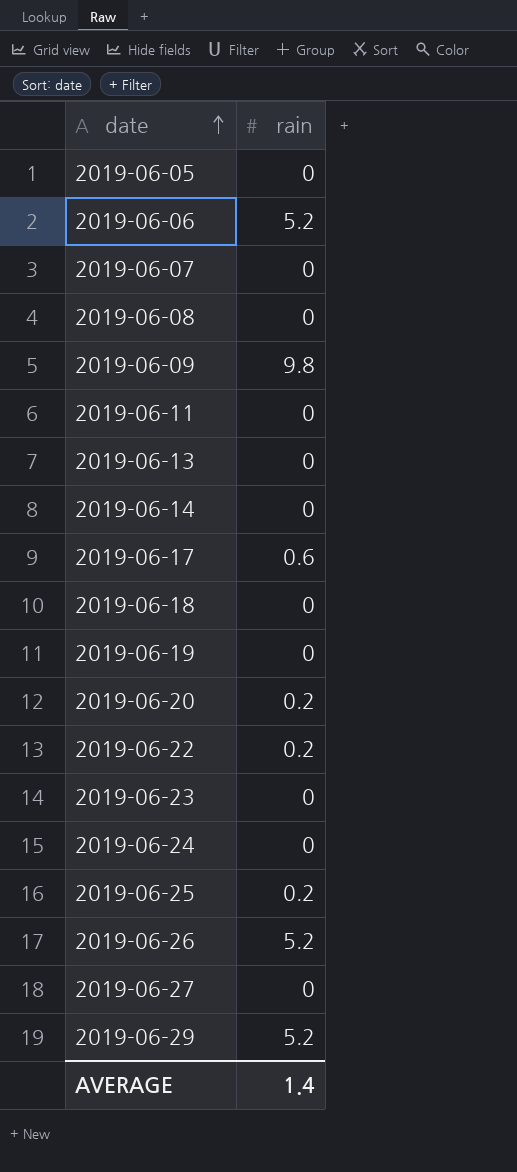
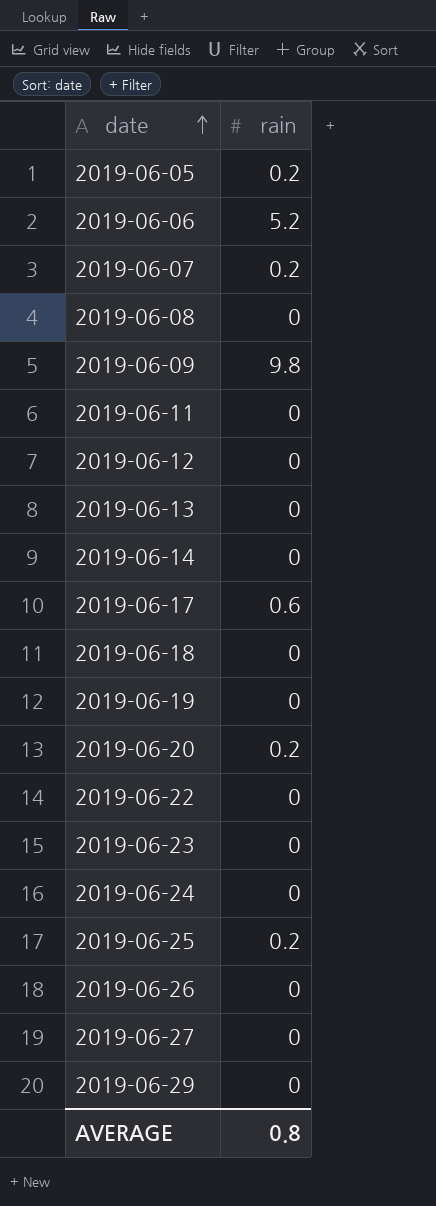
2019-06-05 | rain: 0 -> 0.2
2019-06-07 | rain: 0 -> 0.2
row 2019-06-12: none -> 0
2019-06-22 | rain: 0.2 -> 0
2019-06-26 | rain: 5.2 -> 0
2019-06-29 | rain: 5.2 -> 0
AVERAGE | rain: 1.4 -> 0.8

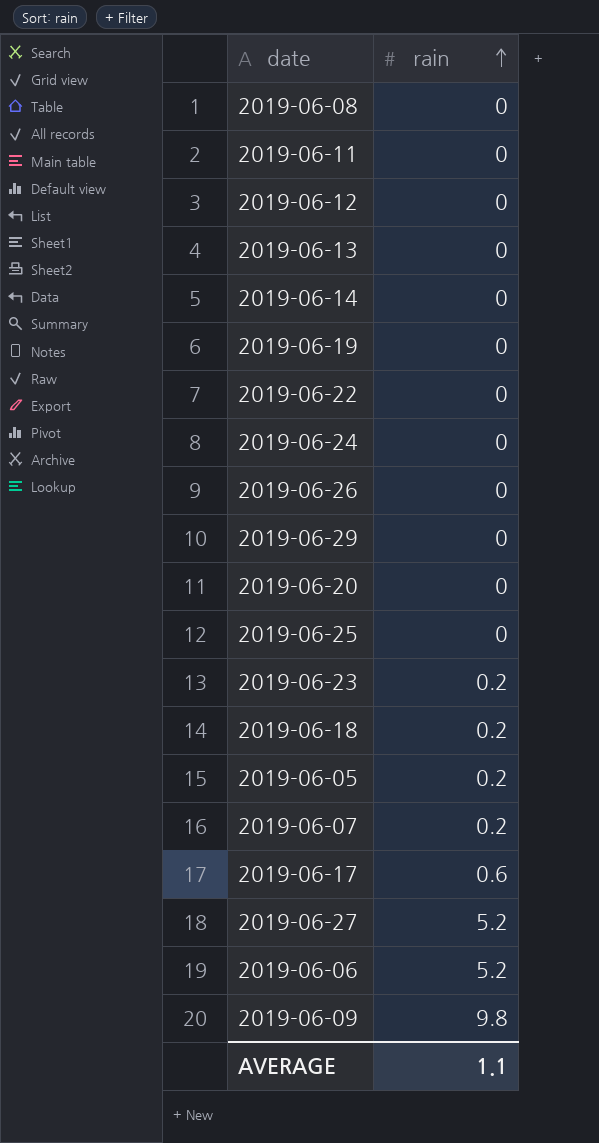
row order: date ascending -> rain ascending
2019-06-20 | rain: 0.2 -> 0
2019-06-25 | rain: 0.2 -> 0
2019-06-23 | rain: 0 -> 0.2
2019-06-18 | rain: 0 -> 0.2
2019-06-27 | rain: 0 -> 5.2
AVERAGE | rain: 0.8 -> 1.1

